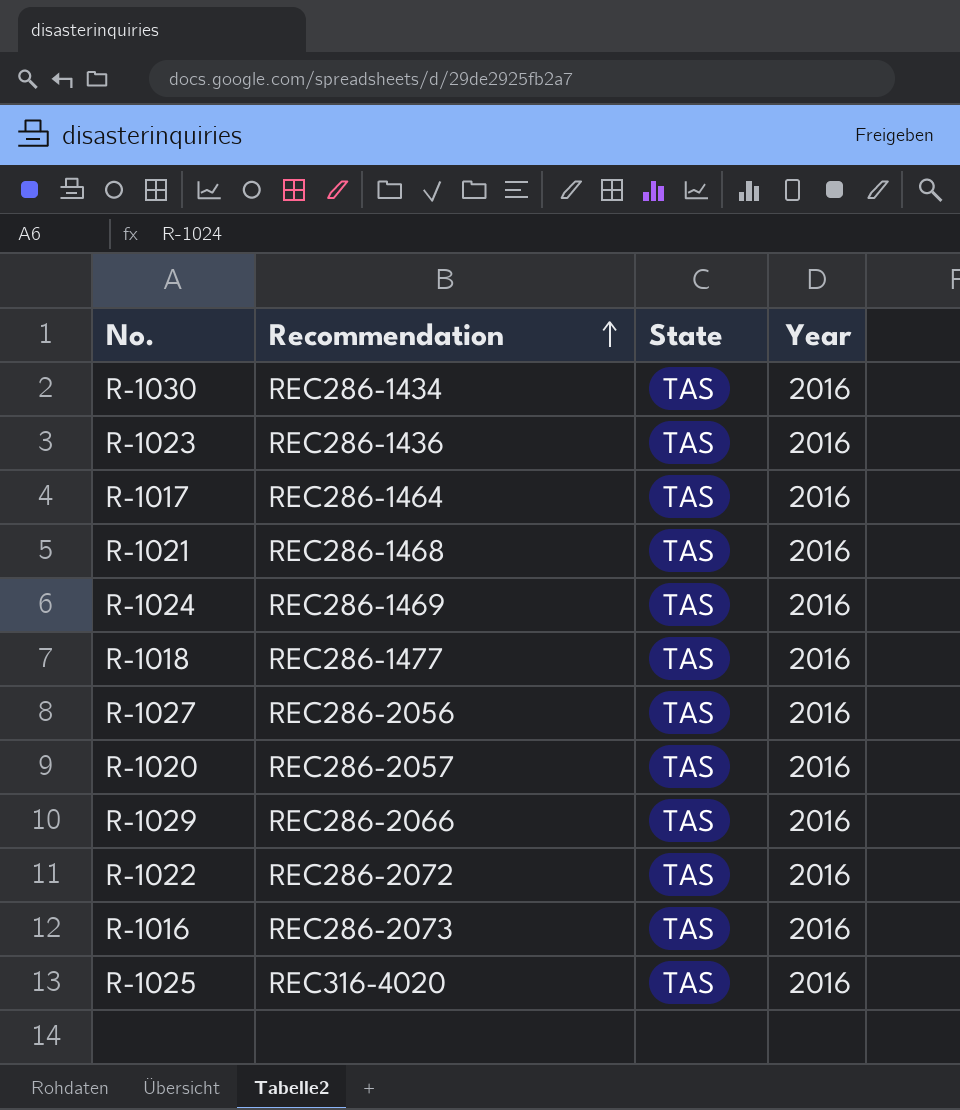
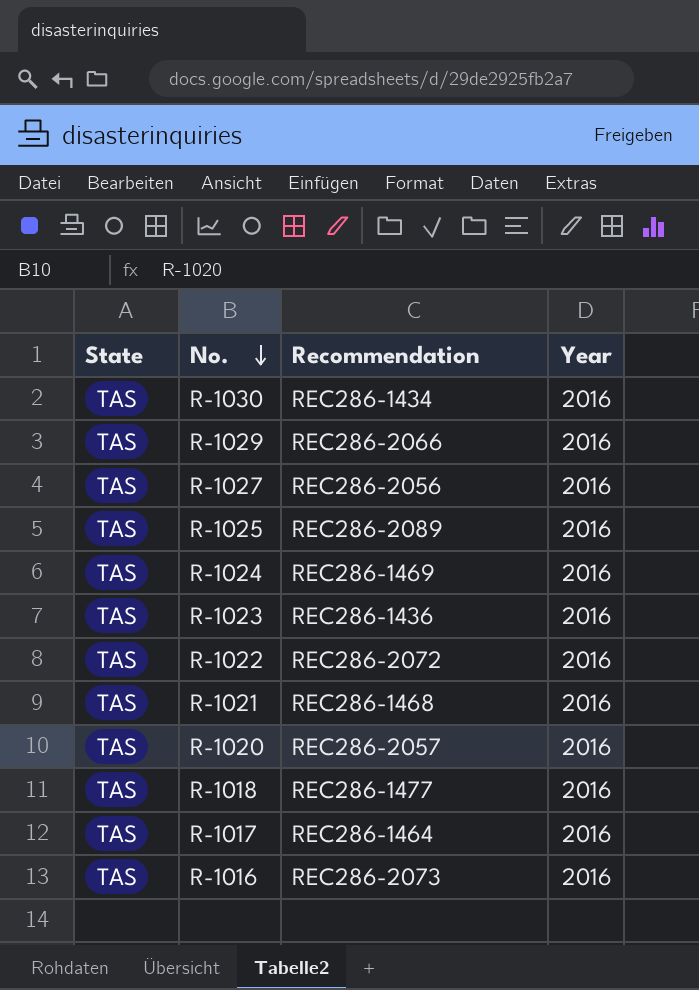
row order: Recommendation ascending -> No. descending
column State | position: 3 -> 1
R-1025 | Recommendation: REC316-4020 -> REC286-2089

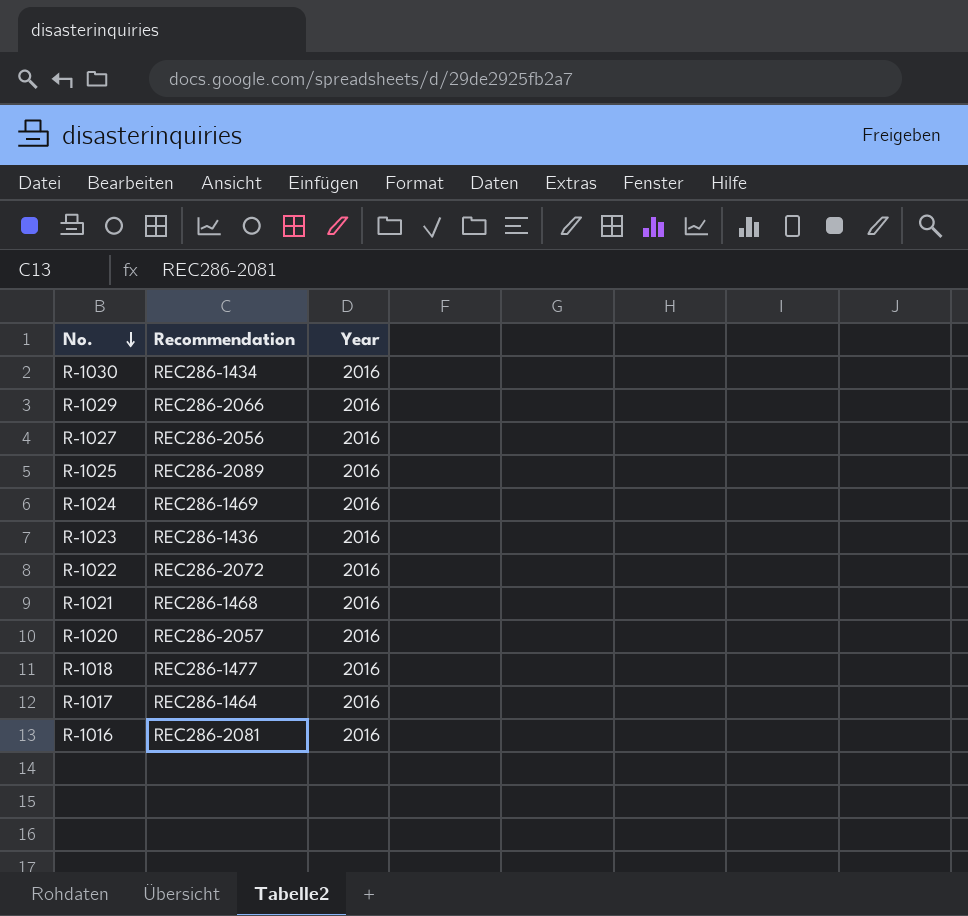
column State | position: 1 -> none
R-1016 | Recommendation: REC286-2073 -> REC286-2081

